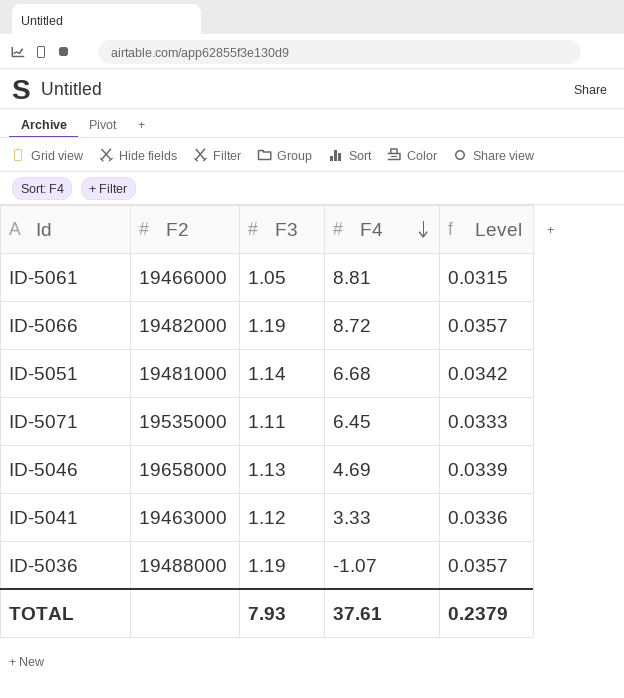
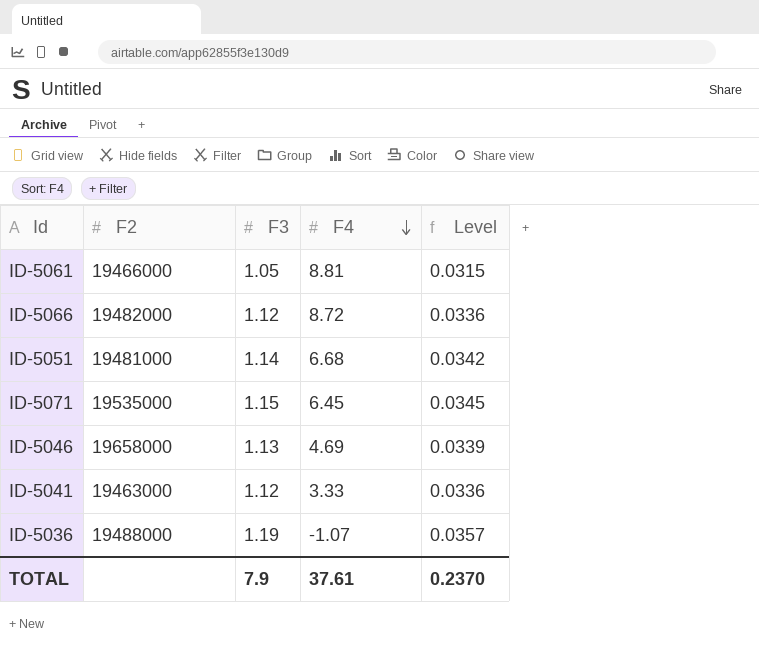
ID-5066 | F3: 1.19 -> 1.12
ID-5066 | Level: 0.0357 -> 0.0336
ID-5071 | F3: 1.11 -> 1.15
ID-5071 | Level: 0.0333 -> 0.0345
TOTAL | F3: 7.93 -> 7.9
TOTAL | Level: 0.2379 -> 0.2370

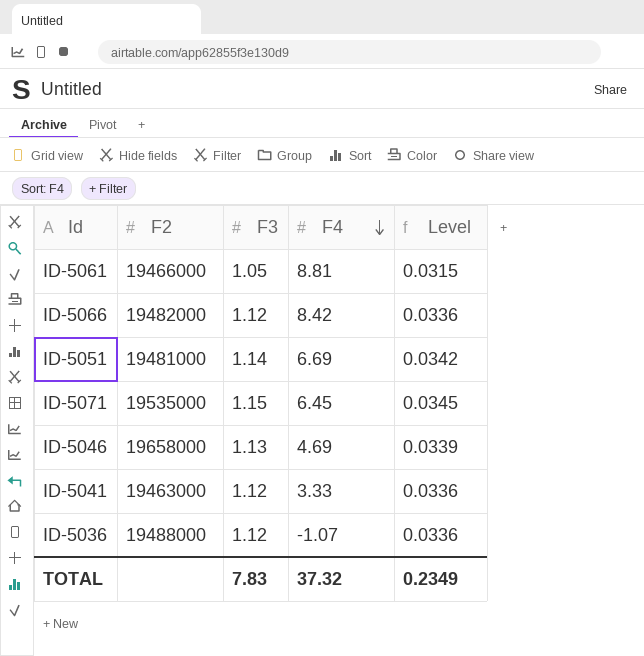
ID-5066 | F4: 8.72 -> 8.42
ID-5051 | F4: 6.68 -> 6.69
ID-5036 | F3: 1.19 -> 1.12
ID-5036 | Level: 0.0357 -> 0.0336
TOTAL | F3: 7.9 -> 7.83
TOTAL | F4: 37.61 -> 37.32
TOTAL | Level: 0.2370 -> 0.2349

